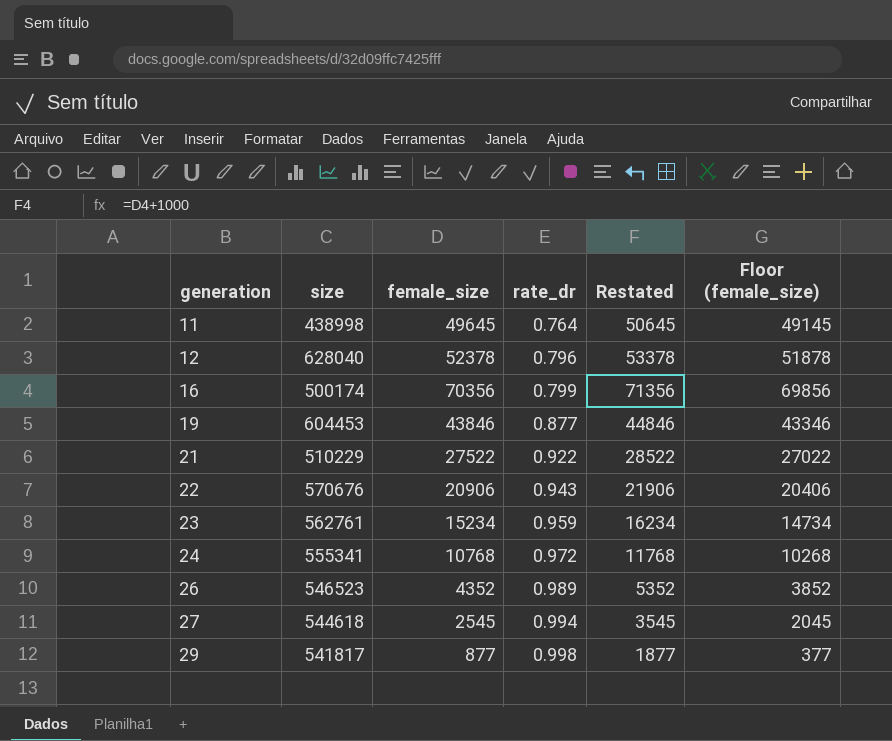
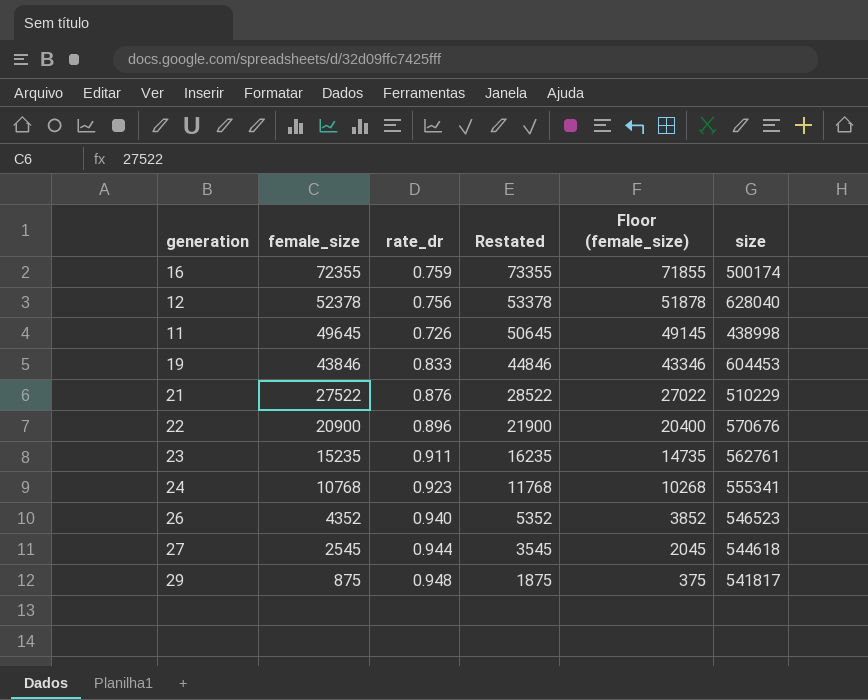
row order: generation ascending -> female_size descending
column size | position: 2 -> 6
16 | female_size: 70356 -> 72355
16 | rate_dr: 0.799 -> 0.759
16 | Restated: 71356 -> 73355
16 | Floor (female_size): 69856 -> 71855
12 | rate_dr: 0.796 -> 0.756
11 | rate_dr: 0.764 -> 0.726
19 | rate_dr: 0.877 -> 0.833
21 | rate_dr: 0.922 -> 0.876
22 | female_size: 20906 -> 20900
22 | rate_dr: 0.943 -> 0.896
22 | Restated: 21906 -> 21900
22 | Floor (female_size): 20406 -> 20400
23 | female_size: 15234 -> 15235
23 | rate_dr: 0.959 -> 0.911
23 | Restated: 16234 -> 16235
23 | Floor (female_size): 14734 -> 14735
24 | rate_dr: 0.972 -> 0.923
26 | rate_dr: 0.989 -> 0.940
27 | rate_dr: 0.994 -> 0.944
29 | female_size: 877 -> 875
29 | rate_dr: 0.998 -> 0.948
29 | Restated: 1877 -> 1875
29 | Floor (female_size): 377 -> 375

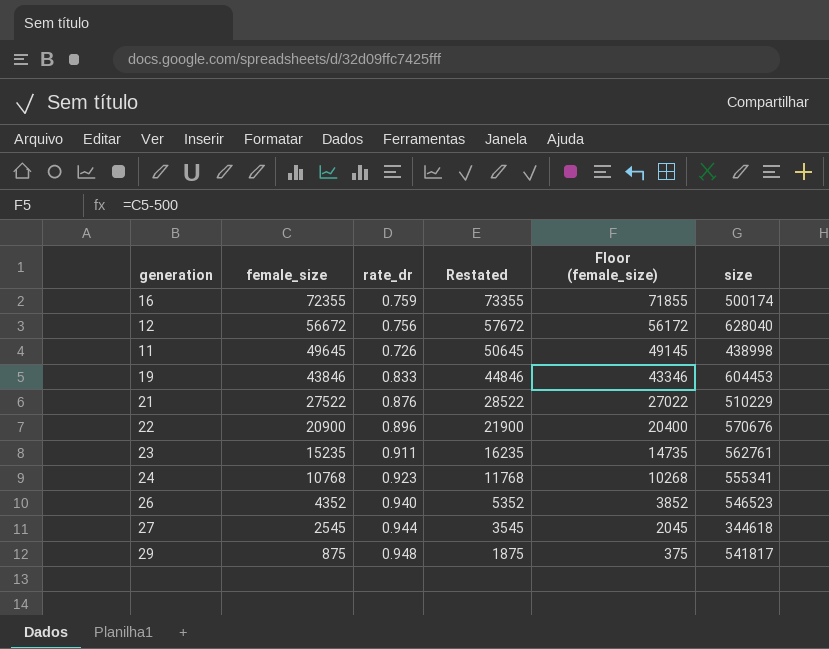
12 | female_size: 52378 -> 56672
12 | Restated: 53378 -> 57672
12 | Floor (female_size): 51878 -> 56172
27 | size: 544618 -> 344618

